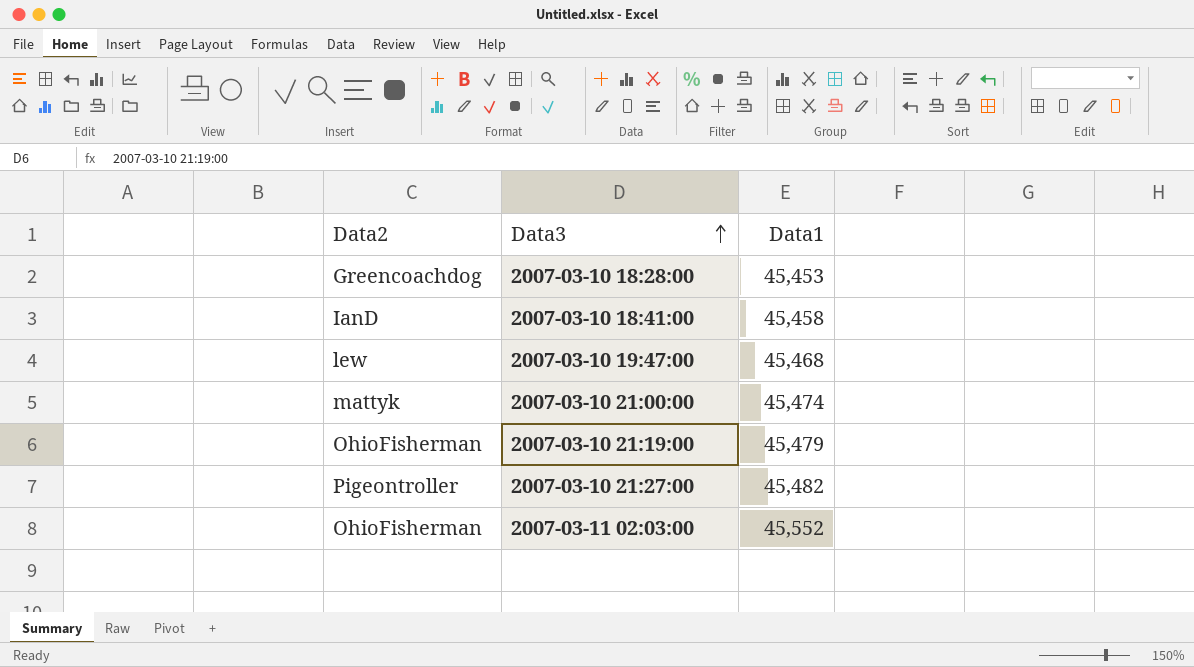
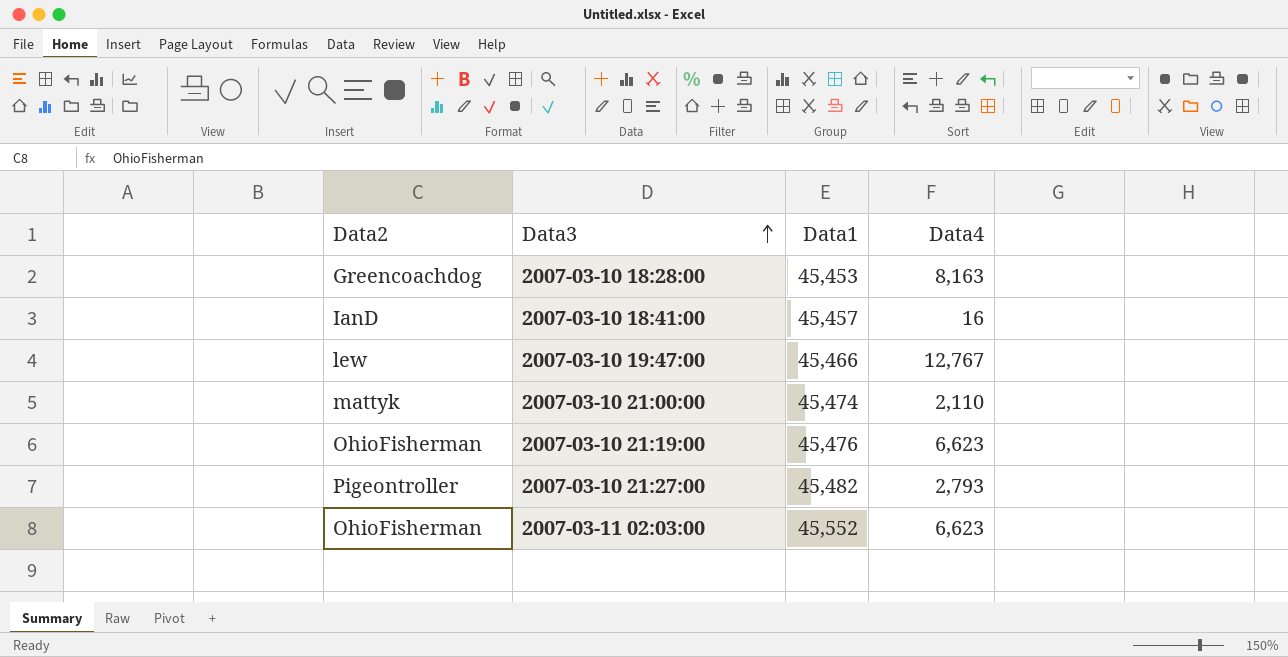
column Data4 | position: none -> 4
2007-03-10 18:41:00 | Data1: 45,458 -> 45,457
2007-03-10 19:47:00 | Data1: 45,468 -> 45,466
2007-03-10 21:19:00 | Data1: 45,479 -> 45,476

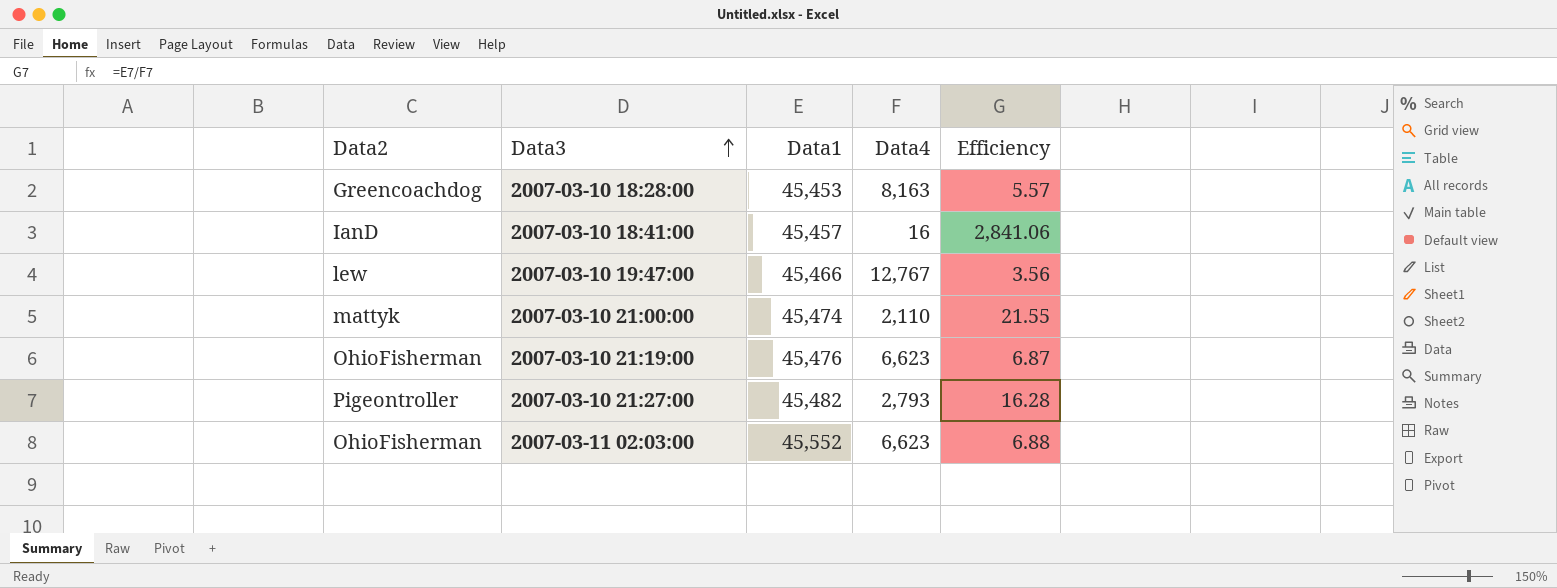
column Efficiency | formula: none -> [Data1] / [Data4]

